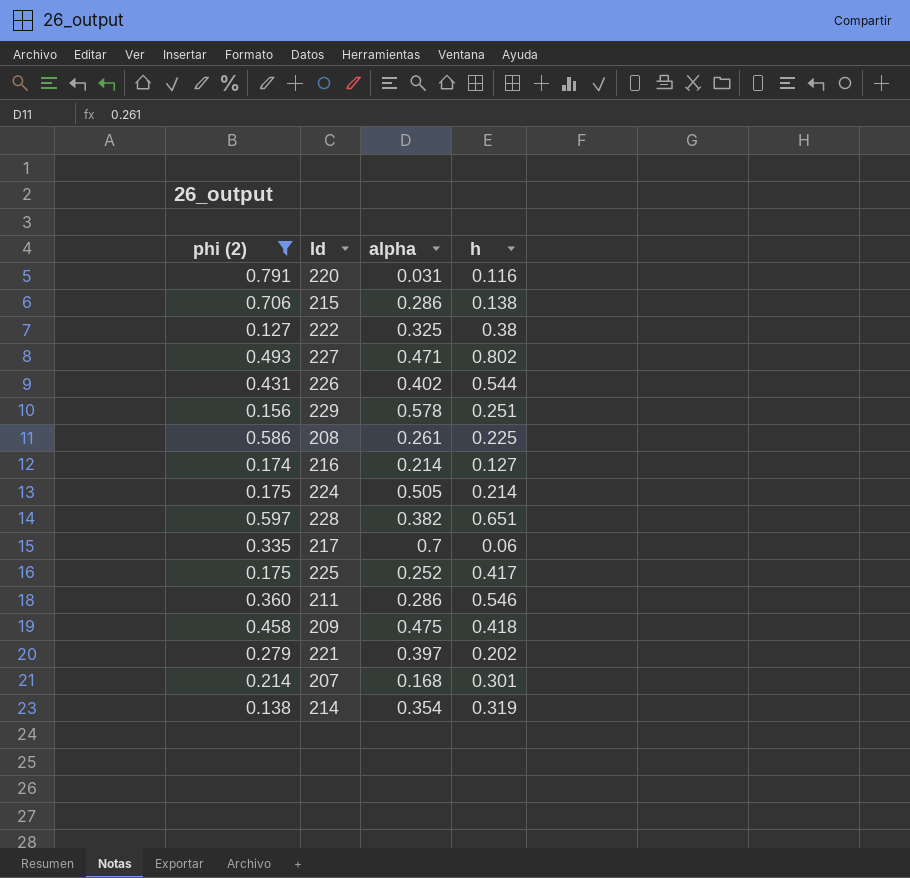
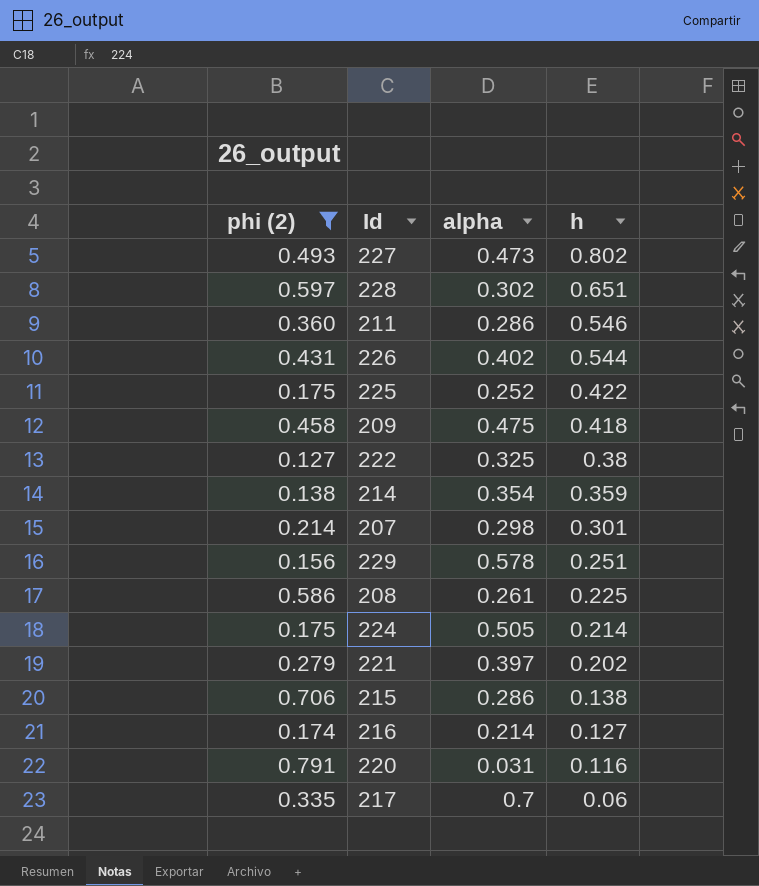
row order: none -> h descending
227 | alpha: 0.471 -> 0.473
228 | alpha: 0.382 -> 0.302
225 | h: 0.417 -> 0.422
214 | h: 0.319 -> 0.359
207 | alpha: 0.168 -> 0.298

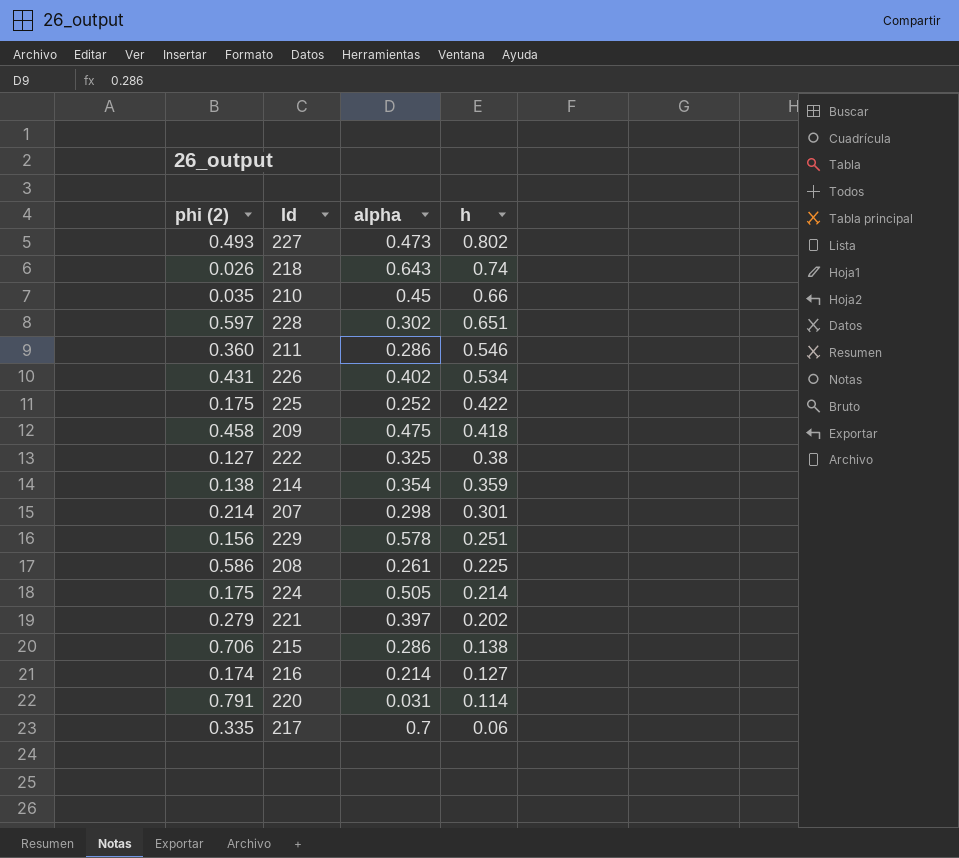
filter: phi (2) >= 0.127 -> none
226 | h: 0.544 -> 0.534
220 | h: 0.116 -> 0.114

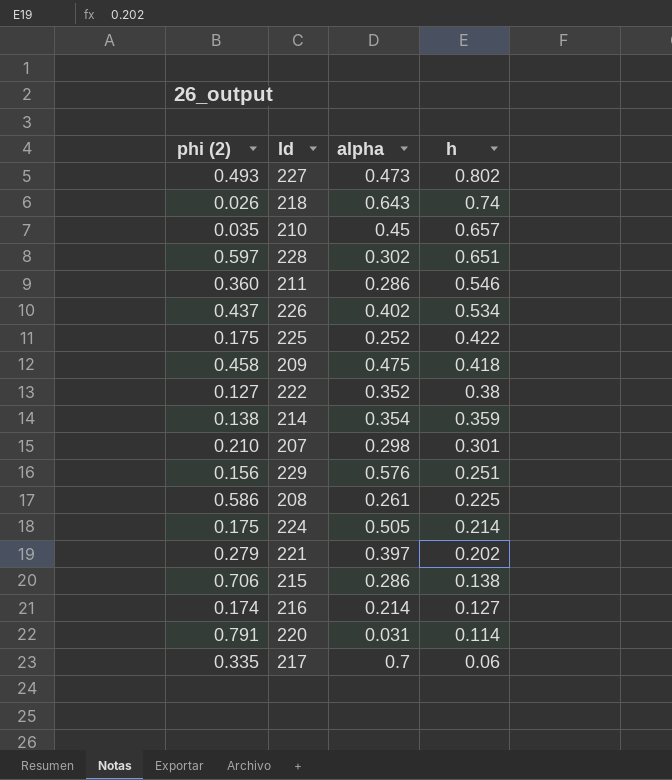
210 | h: 0.66 -> 0.657
226 | phi (2): 0.431 -> 0.437
222 | alpha: 0.325 -> 0.352
207 | phi (2): 0.214 -> 0.210
229 | alpha: 0.578 -> 0.576

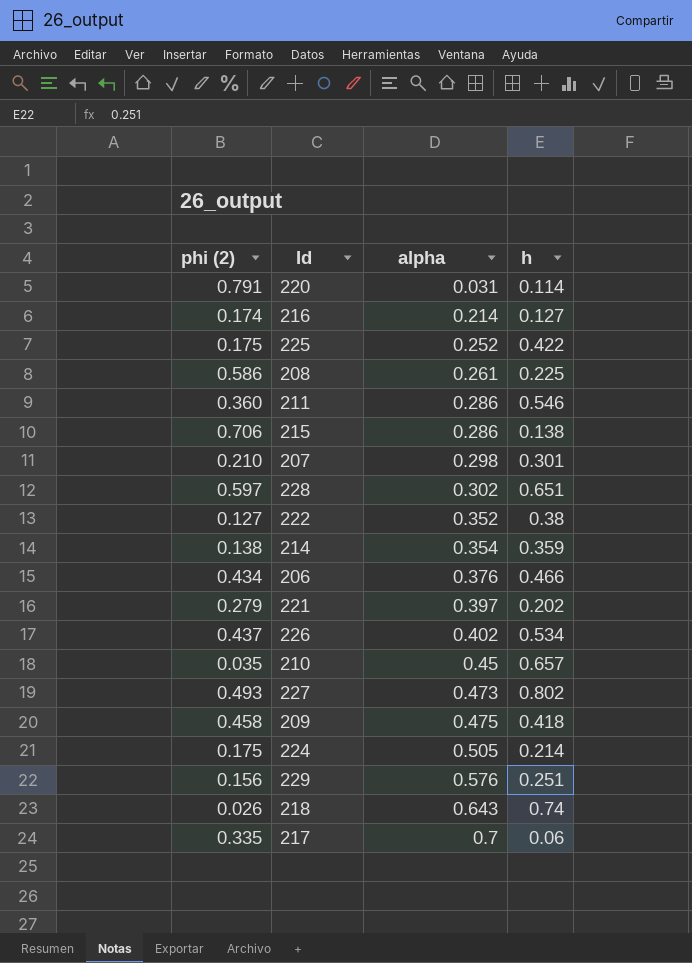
row order: h descending -> alpha ascending
row 206: none -> 0.434 | 0.376 | 0.466

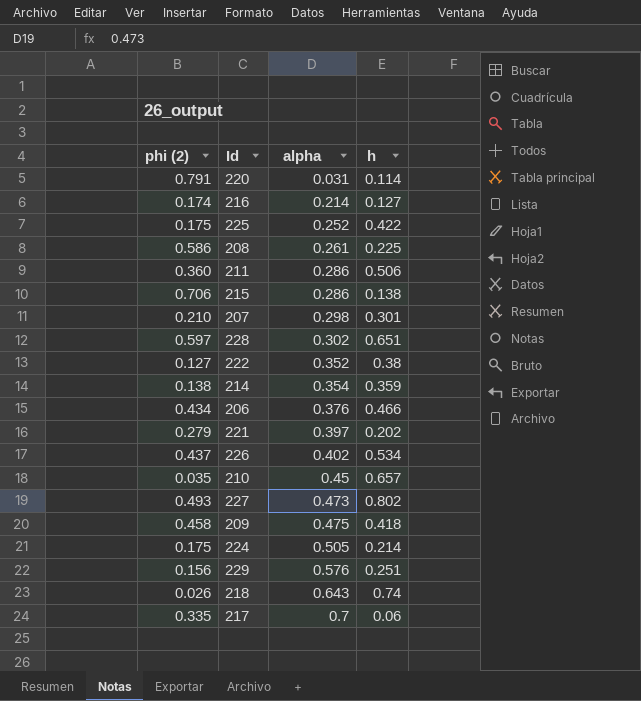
211 | h: 0.546 -> 0.506

